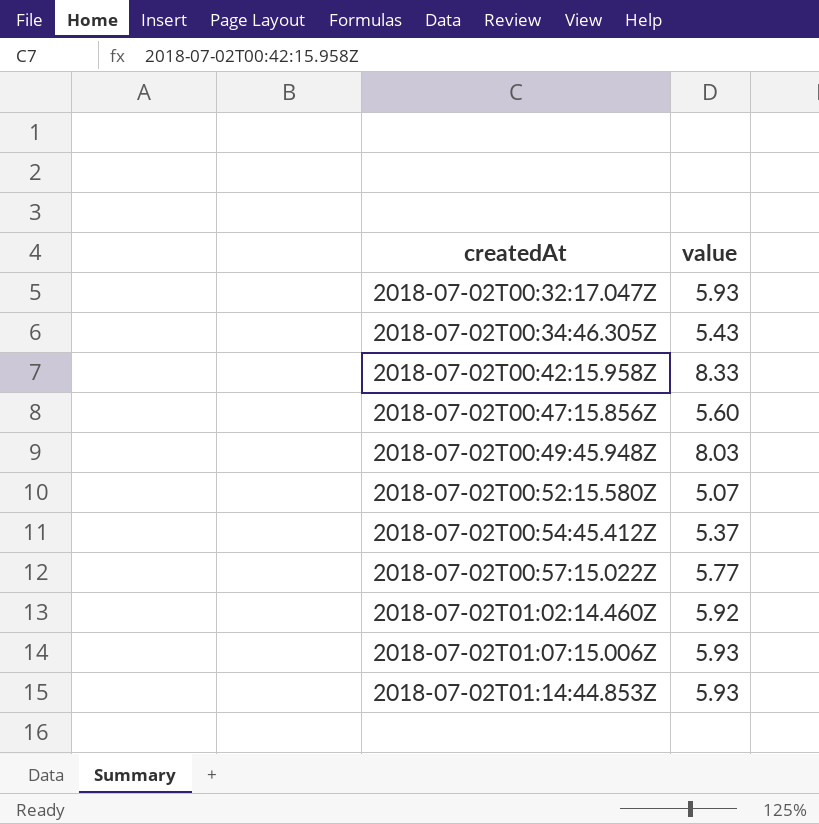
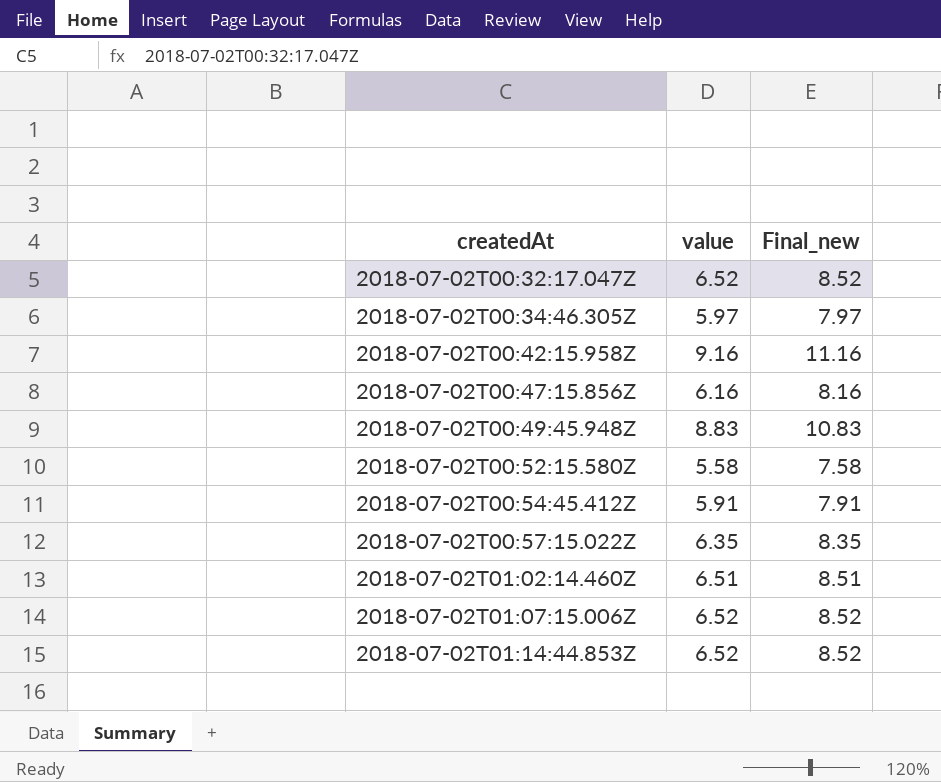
column Final_new | formula: none -> [value] + 2
2018-07-02T00:32:17.047Z | value: 5.93 -> 6.52
2018-07-02T00:34:46.305Z | value: 5.43 -> 5.97
2018-07-02T00:42:15.958Z | value: 8.33 -> 9.16
2018-07-02T00:47:15.856Z | value: 5.60 -> 6.16
2018-07-02T00:49:45.948Z | value: 8.03 -> 8.83
2018-07-02T00:52:15.580Z | value: 5.07 -> 5.58
2018-07-02T00:54:45.412Z | value: 5.37 -> 5.91
2018-07-02T00:57:15.022Z | value: 5.77 -> 6.35
2018-07-02T01:02:14.460Z | value: 5.92 -> 6.51
2018-07-02T01:07:15.006Z | value: 5.93 -> 6.52
2018-07-02T01:14:44.853Z | value: 5.93 -> 6.52

